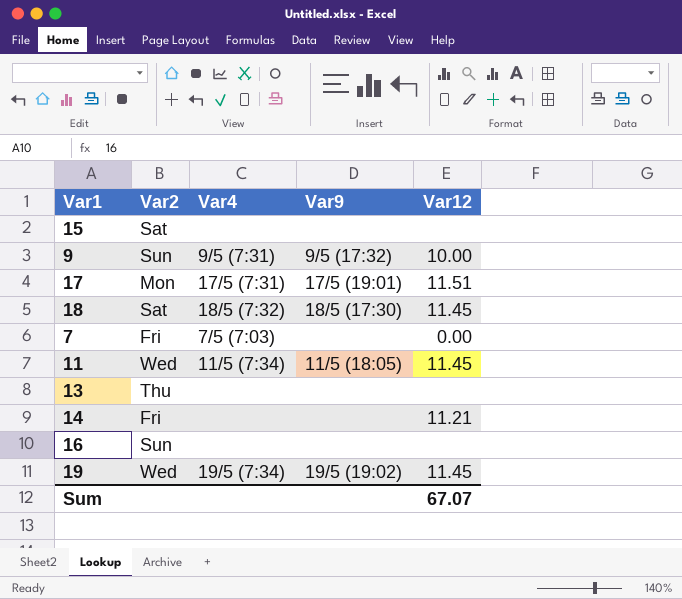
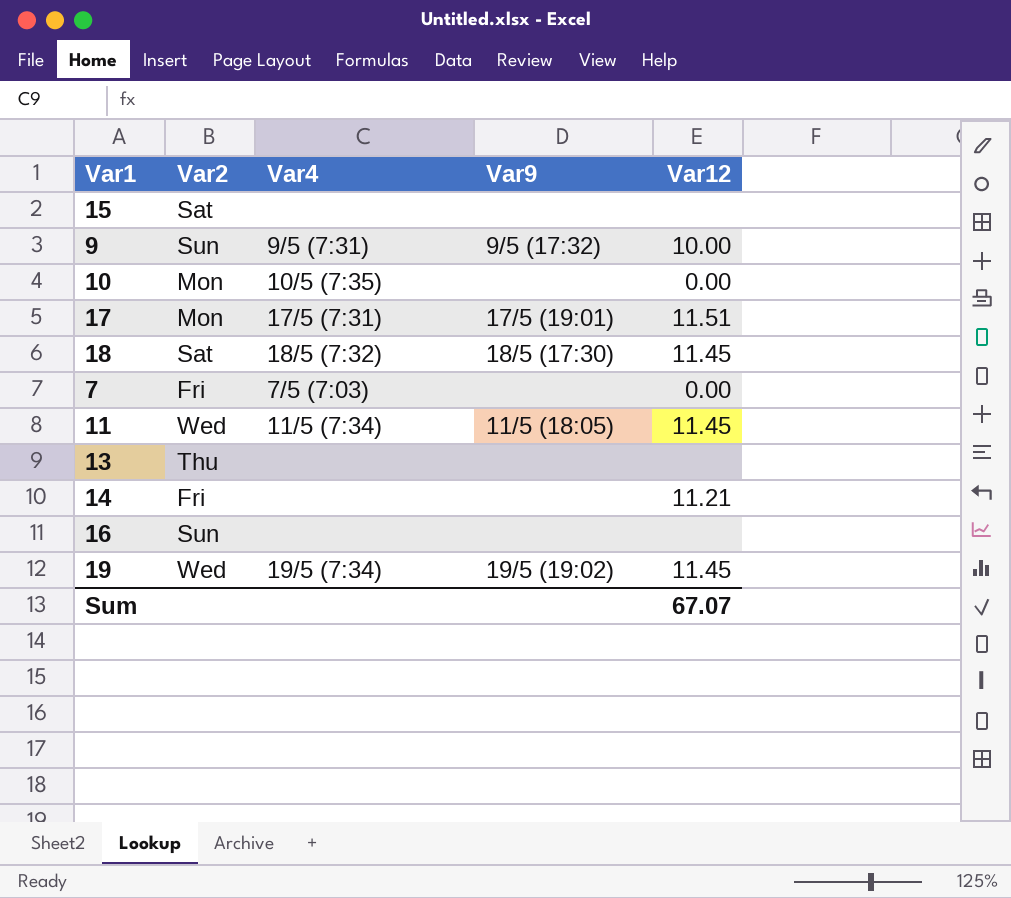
row 10: none -> Mon | 10/5 (7:35) | none | 0.00

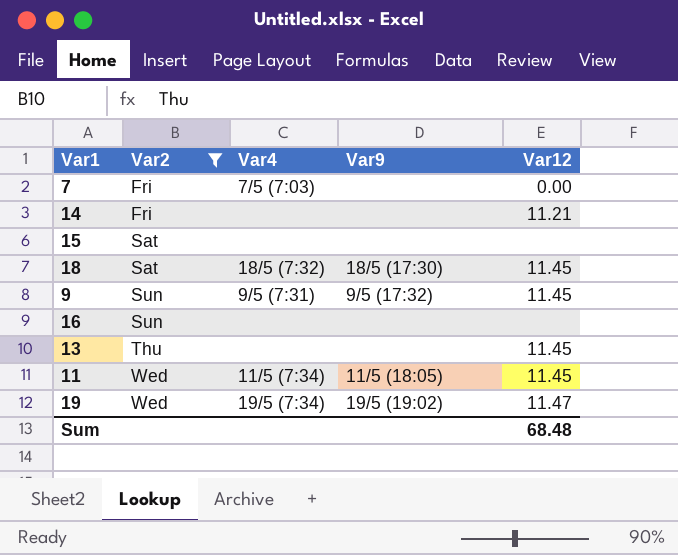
filter: none -> Var2 != Mon
row order: none -> Var2 ascending
9 | Var12: 10.00 -> 11.45
13 | Var12: none -> 11.45
19 | Var12: 11.45 -> 11.47
Sum | Var12: 67.07 -> 68.48

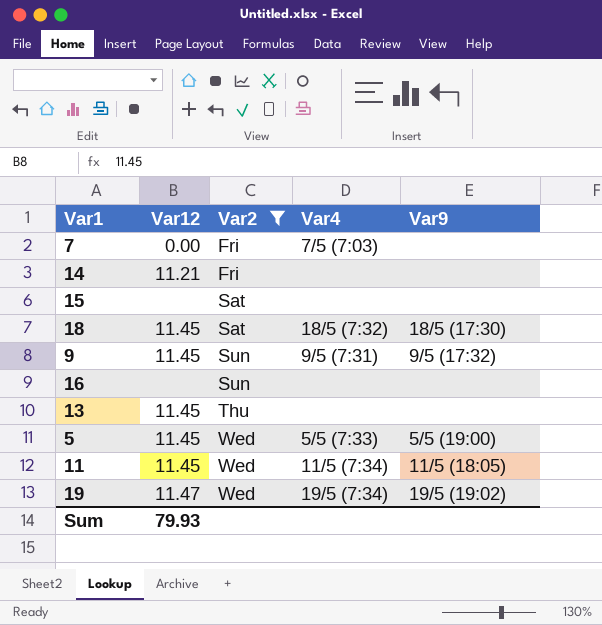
column Var12 | position: 5 -> 2
row 5: none -> 11.45 | Wed | 5/5 (7:33) | 5/5 (19:00)
Sum | Var12: 68.48 -> 79.93

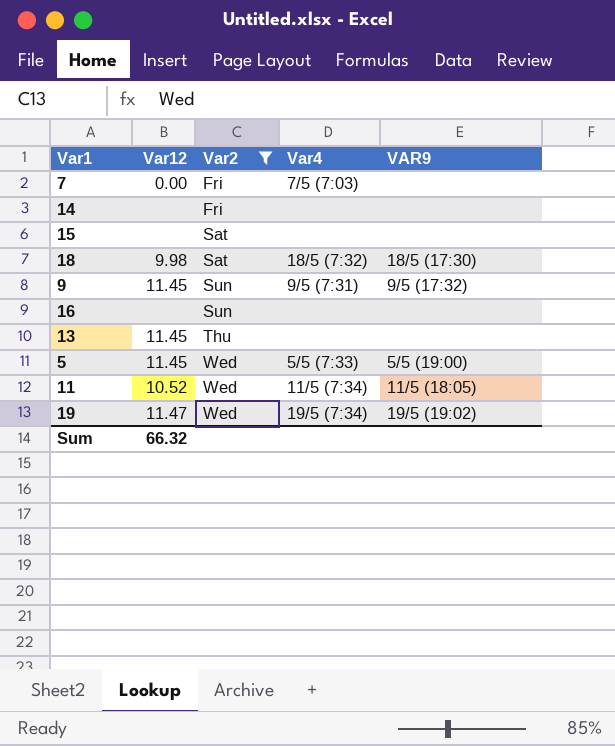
column name: Var9 -> VAR9
14 | Var12: 11.21 -> none
18 | Var12: 11.45 -> 9.98
11 | Var12: 11.45 -> 10.52
Sum | Var12: 79.93 -> 66.32

